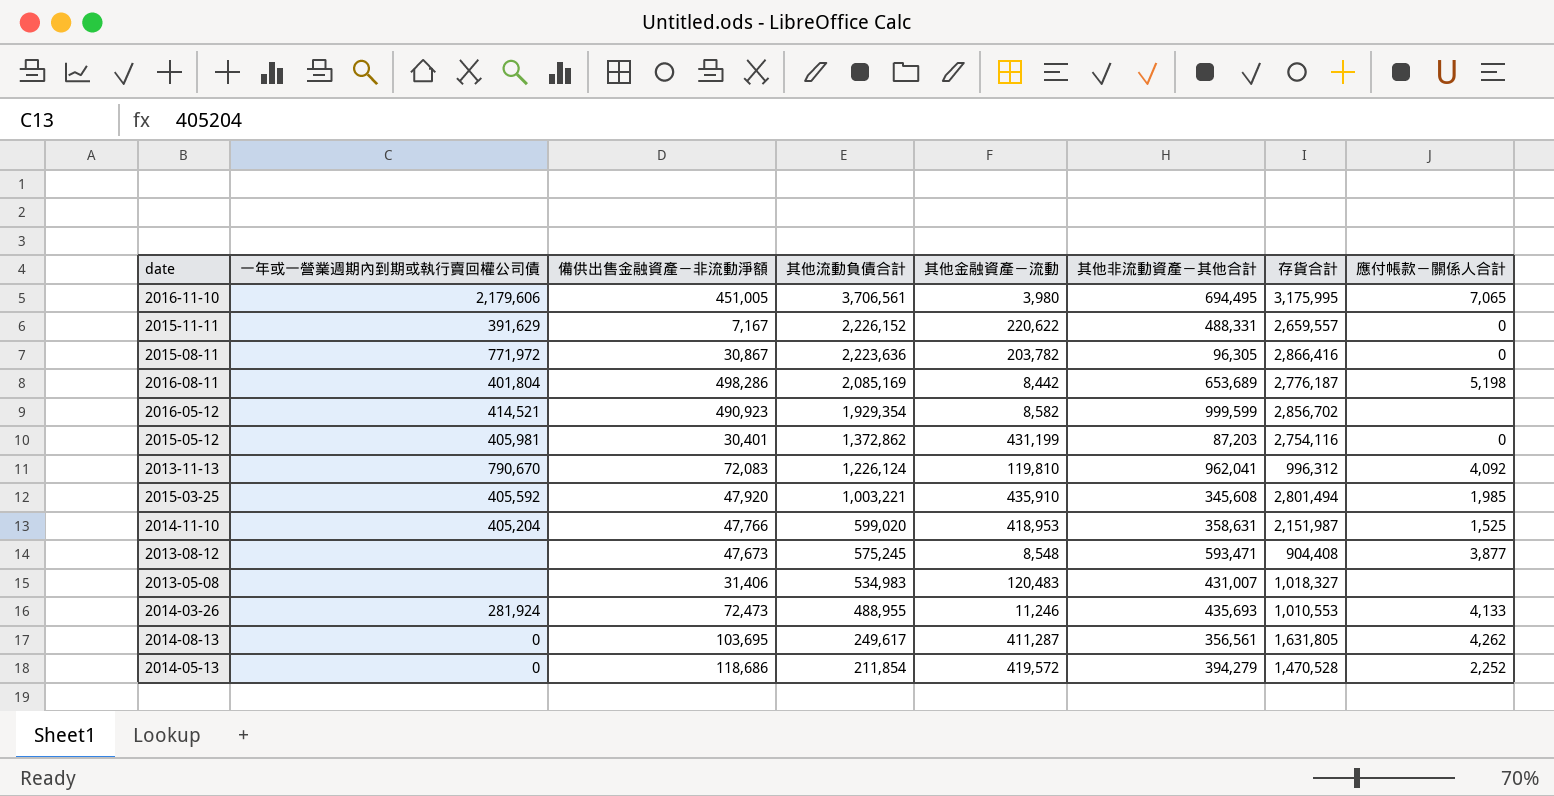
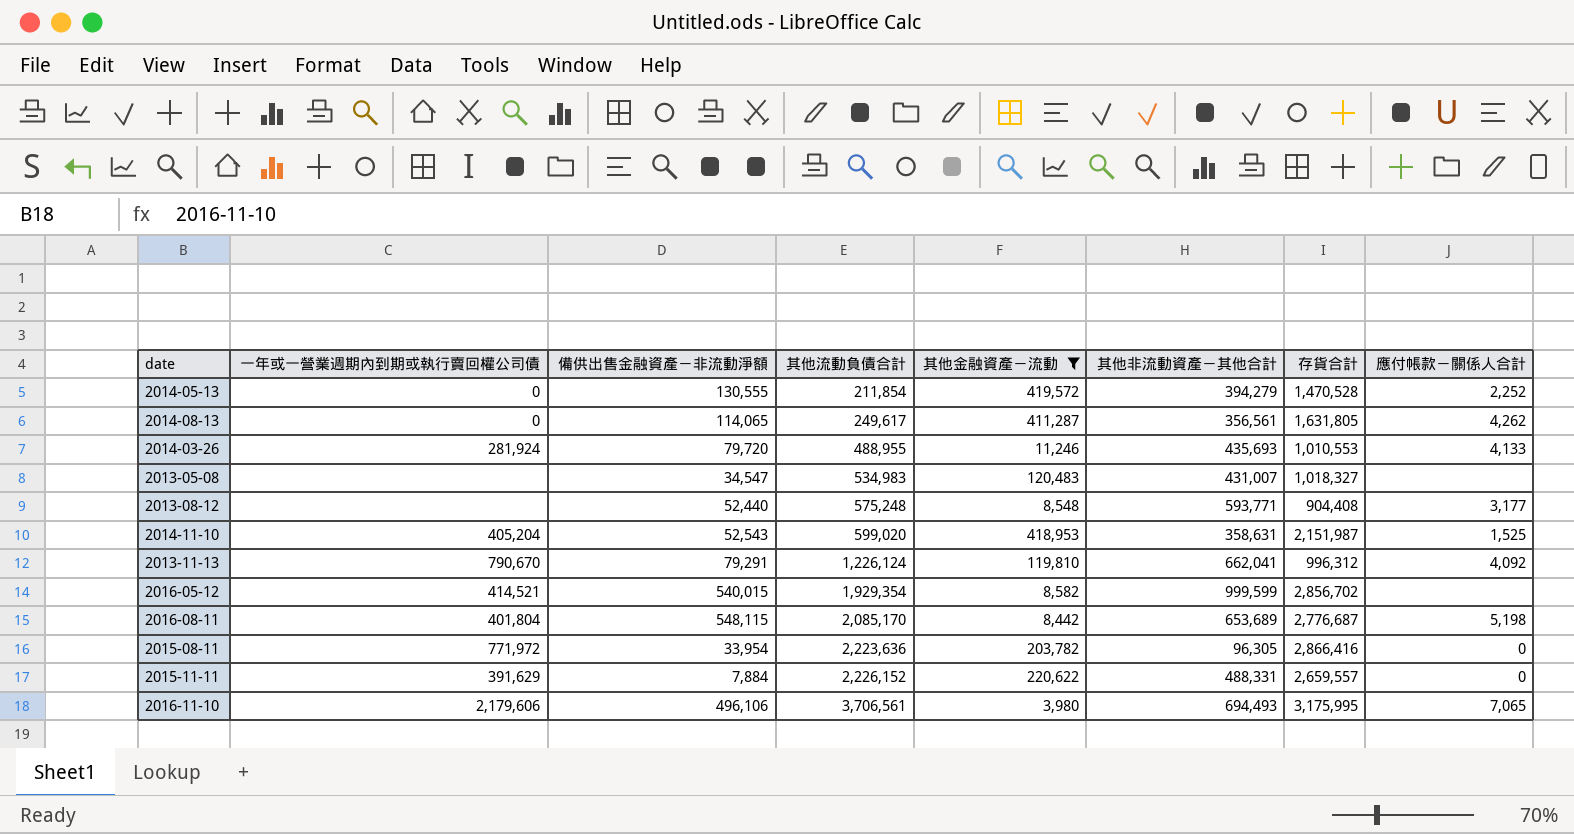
filter: none -> 其他金融資產－流動 <= 419,572
row order: 其他流動負債合計 descending -> 其他流動負債合計 ascending
2014-05-13 | 備供出售金融資產－非流動淨額: 118,686 -> 130,555
2014-08-13 | 備供出售金融資產－非流動淨額: 103,695 -> 114,065
2014-03-26 | 備供出售金融資產－非流動淨額: 72,473 -> 79,720
2013-05-08 | 備供出售金融資產－非流動淨額: 31,406 -> 34,547
2013-08-12 | 備供出售金融資產－非流動淨額: 47,673 -> 52,440
2013-08-12 | 其他流動負債合計: 575,245 -> 575,248
2013-08-12 | 其他非流動資產－其他合計: 593,471 -> 593,771
2013-08-12 | 應付帳款－關係人合計: 3,877 -> 3,177
2014-11-10 | 備供出售金融資產－非流動淨額: 47,766 -> 52,543
2013-11-13 | 備供出售金融資產－非流動淨額: 72,083 -> 79,291
2013-11-13 | 其他非流動資產－其他合計: 962,041 -> 662,041
2016-05-12 | 備供出售金融資產－非流動淨額: 490,923 -> 540,015
2016-08-11 | 備供出售金融資產－非流動淨額: 498,286 -> 548,115
2016-08-11 | 其他流動負債合計: 2,085,169 -> 2,085,170
2016-08-11 | 存貨合計: 2,776,187 -> 2,776,687
2015-08-11 | 備供出售金融資產－非流動淨額: 30,867 -> 33,954
2015-11-11 | 備供出售金融資產－非流動淨額: 7,167 -> 7,884
2016-11-10 | 備供出售金融資產－非流動淨額: 451,005 -> 496,106
2016-11-10 | 其他非流動資產－其他合計: 694,495 -> 694,493

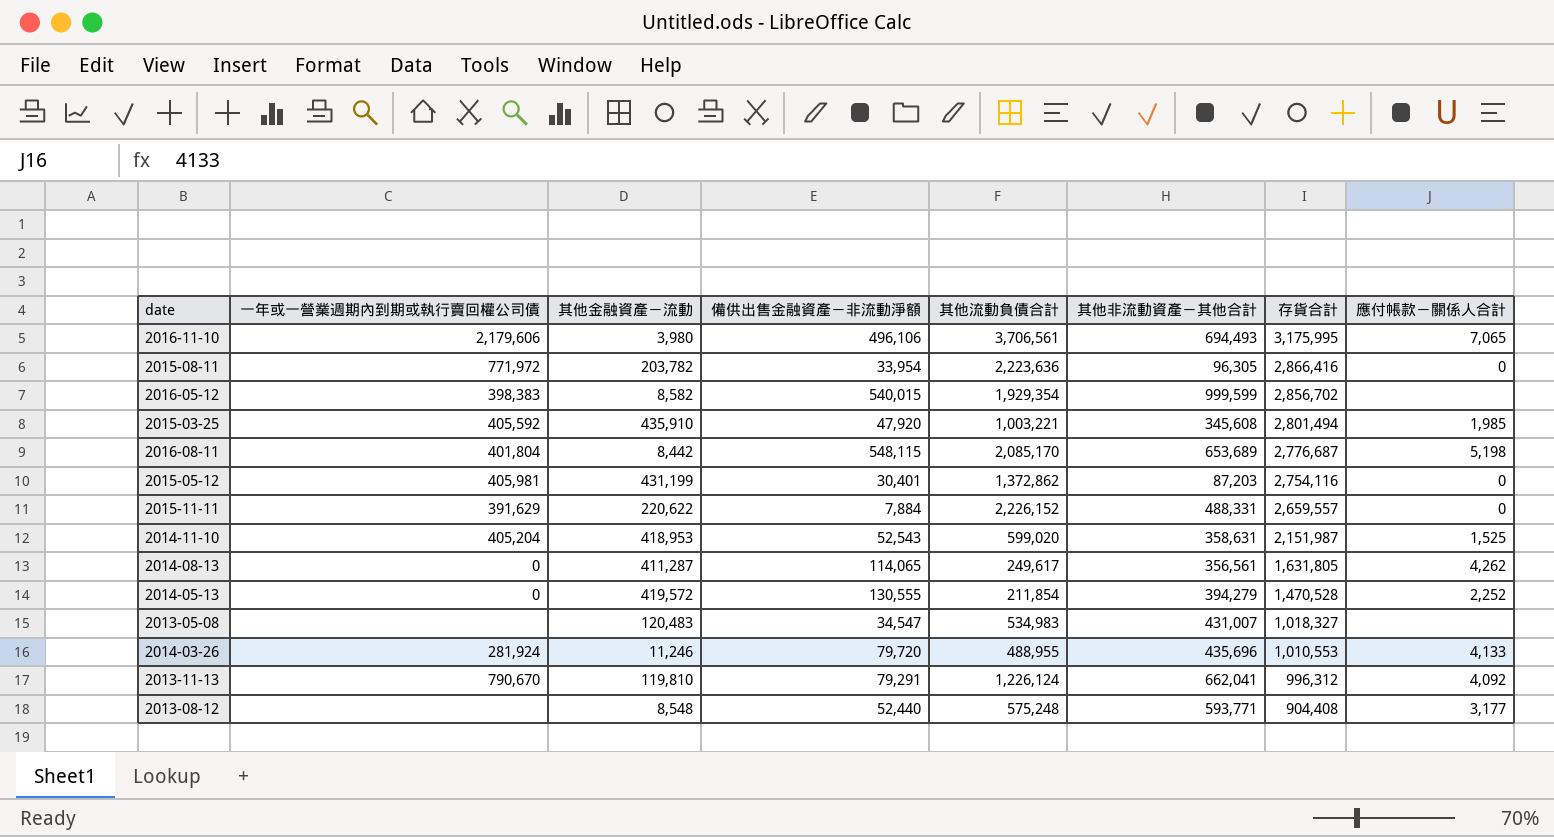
filter: 其他金融資產－流動 <= 419,572 -> none
row order: 其他流動負債合計 ascending -> 存貨合計 descending
column 其他金融資產－流動 | position: 5 -> 3
2016-05-12 | 一年或一營業週期內到期或執行賣回權公司債: 414,521 -> 398,383
2014-03-26 | 其他非流動資產－其他合計: 435,693 -> 435,696

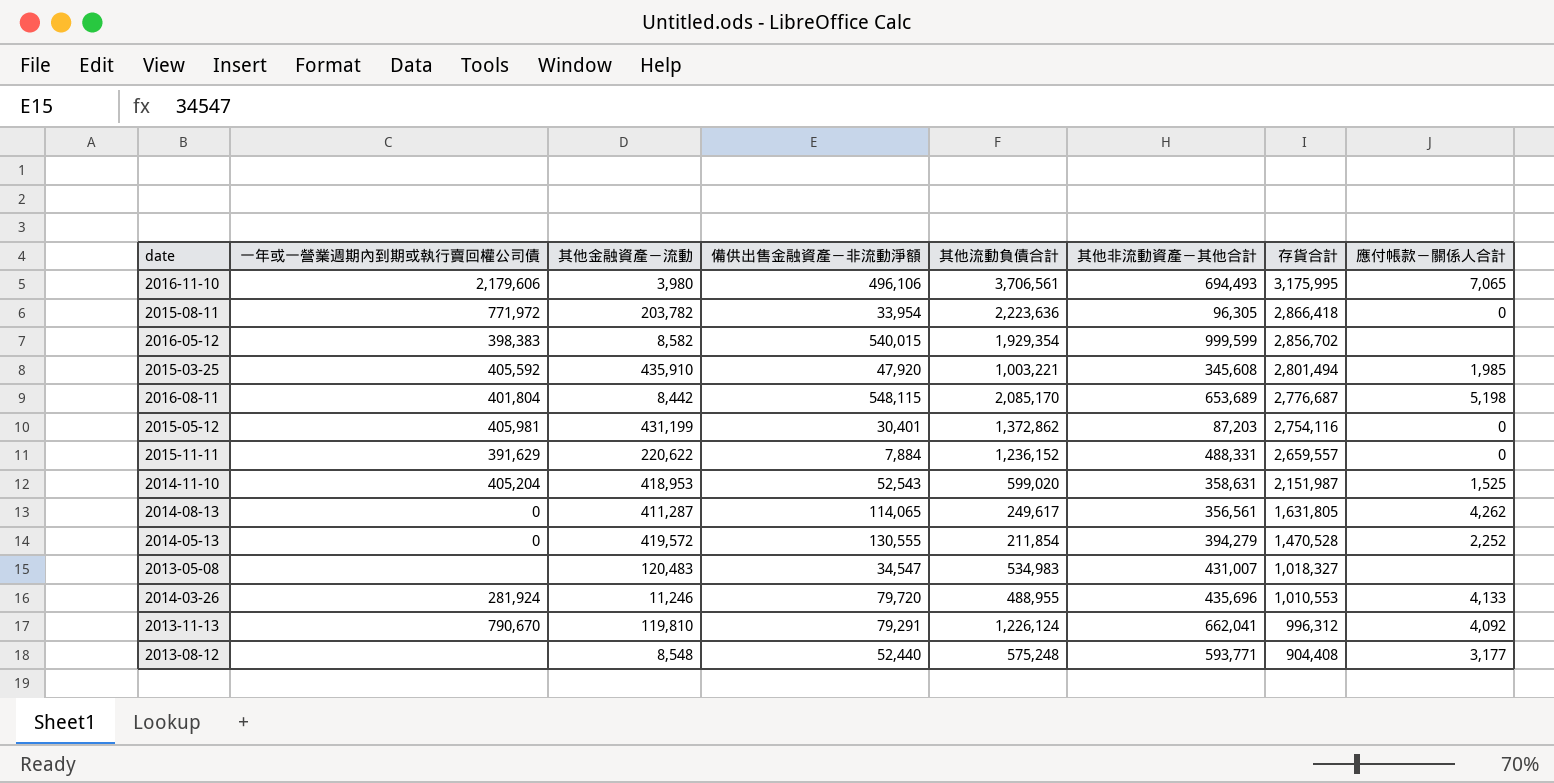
2015-08-11 | 存貨合計: 2,866,416 -> 2,866,418
2015-11-11 | 其他流動負債合計: 2,226,152 -> 1,236,152

